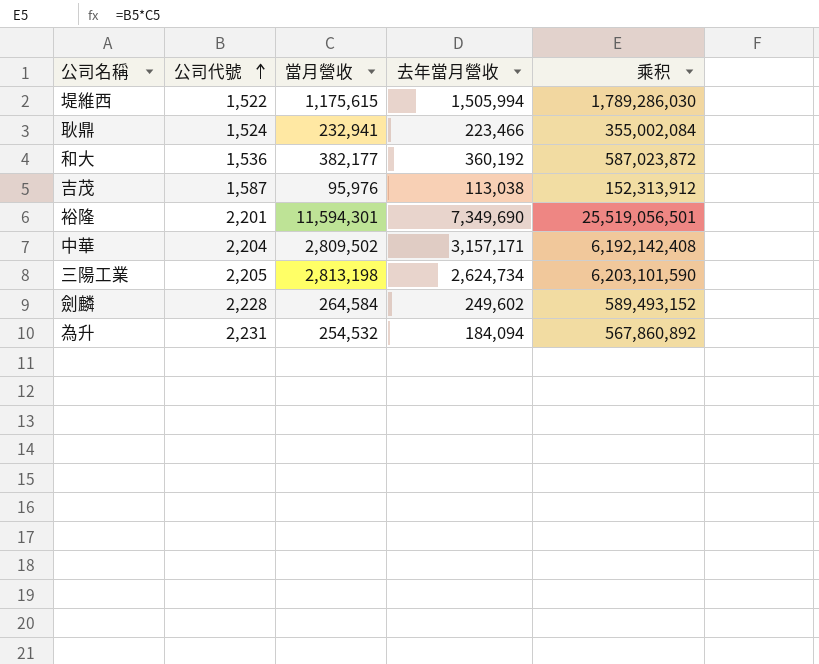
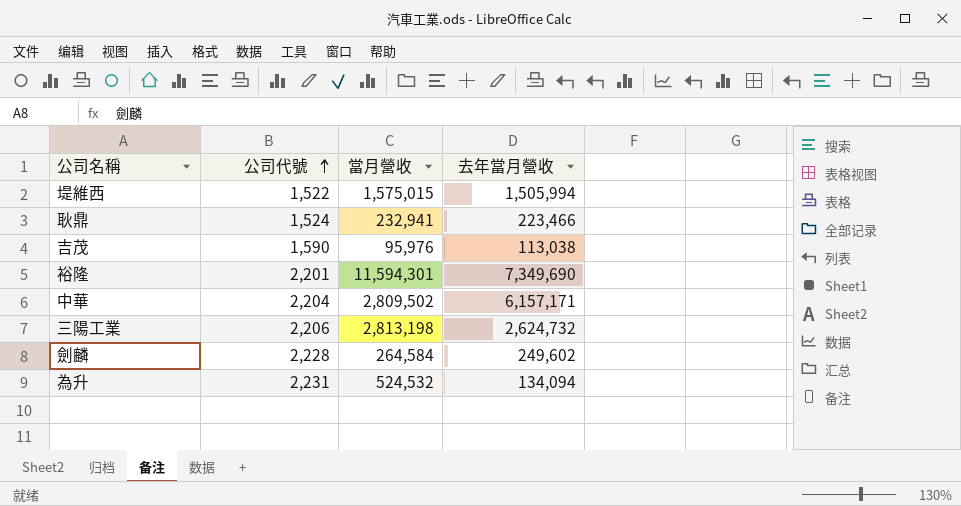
column 乘积 | formula: [公司代號] * [當月營收] -> none
row 和大: 1,536 | 382,177 | 360,192 | 587,023,872 -> none
堤維西 | 當月營收: 1,175,615 -> 1,575,015
吉茂 | 公司代號: 1,587 -> 1,590
中華 | 去年當月營收: 3,157,171 -> 6,157,171
三陽工業 | 公司代號: 2,205 -> 2,206
三陽工業 | 去年當月營收: 2,624,734 -> 2,624,732
為升 | 當月營收: 254,532 -> 524,532
為升 | 去年當月營收: 184,094 -> 134,094

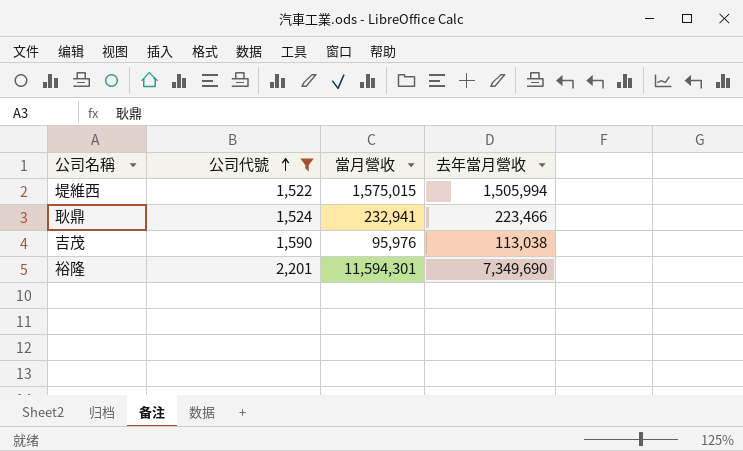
filter: none -> 公司代號 <= 2,201

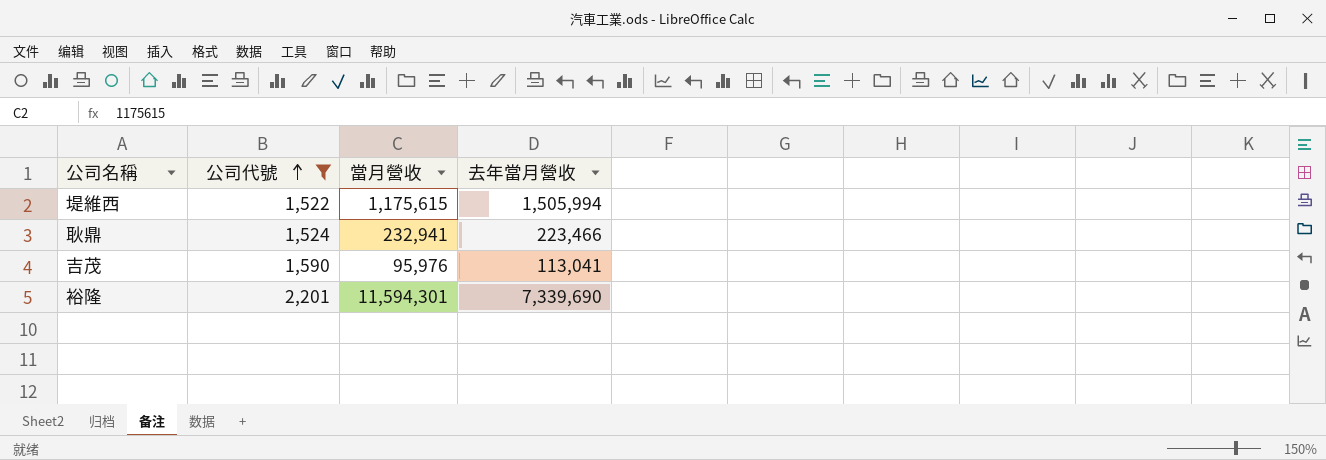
堤維西 | 當月營收: 1,575,015 -> 1,175,615
吉茂 | 去年當月營收: 113,038 -> 113,041
裕隆 | 去年當月營收: 7,349,690 -> 7,339,690

